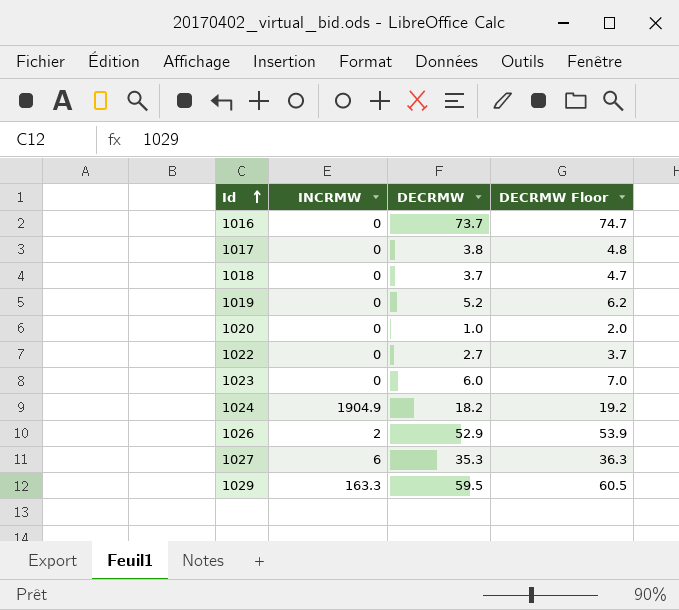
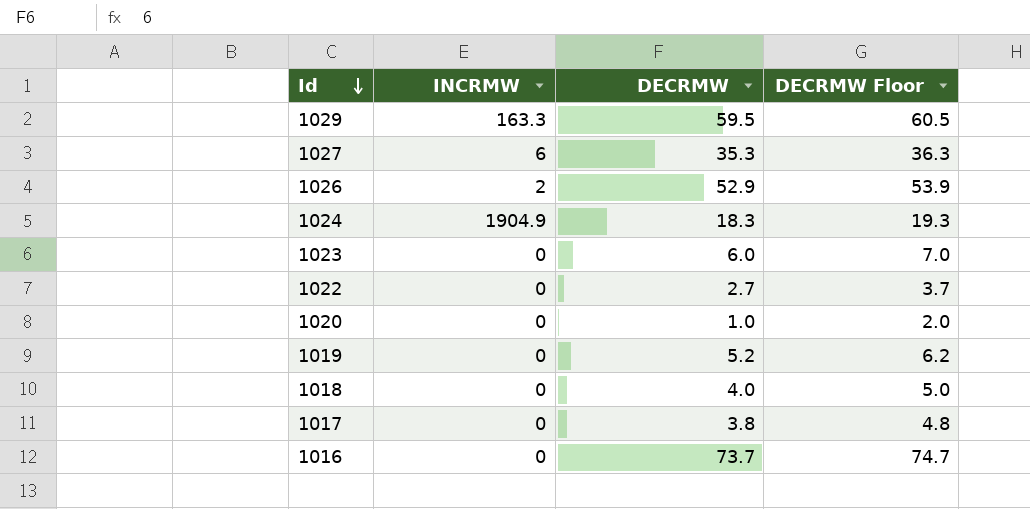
row order: Id ascending -> Id descending
1024 | DECRMW: 18.2 -> 18.3
1024 | DECRMW Floor: 19.2 -> 19.3
1018 | DECRMW: 3.7 -> 4.0
1018 | DECRMW Floor: 4.7 -> 5.0

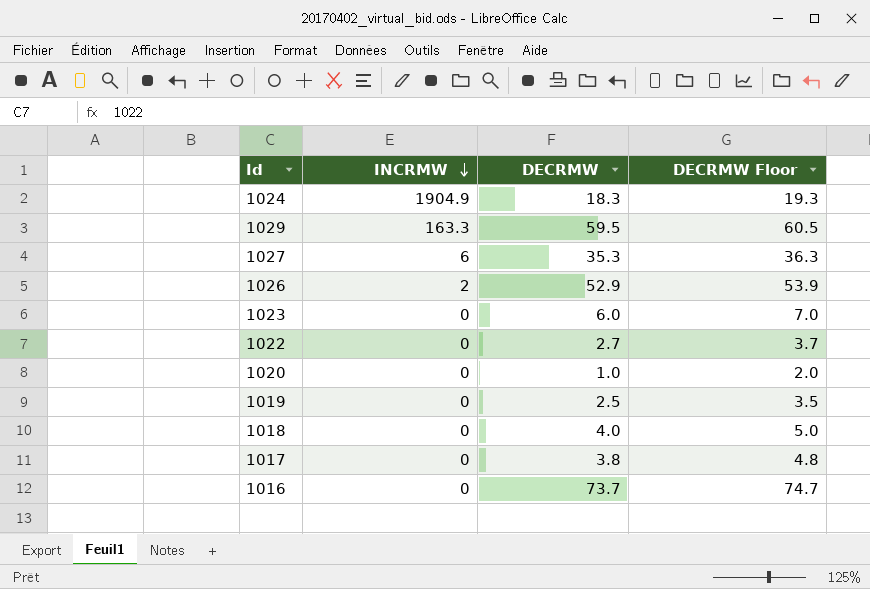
row order: Id descending -> INCRMW descending
1019 | DECRMW: 5.2 -> 2.5
1019 | DECRMW Floor: 6.2 -> 3.5

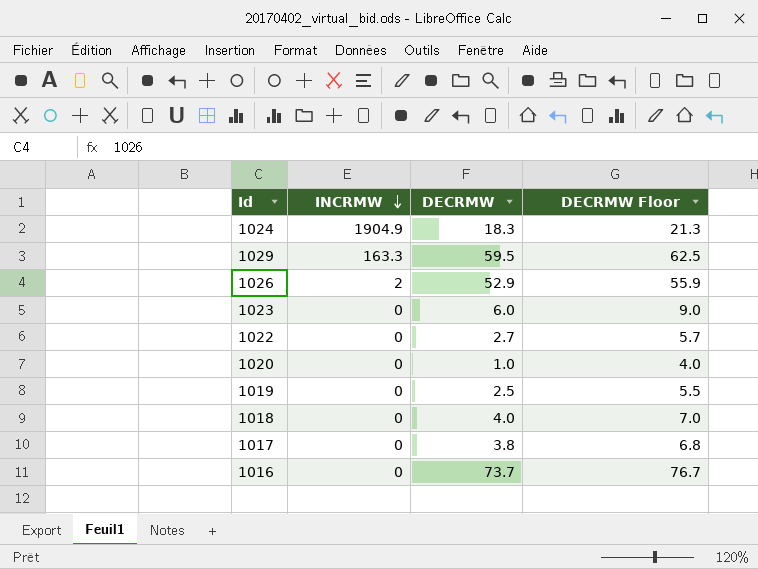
column DECRMW Floor | formula: [DECRMW] + 1 -> [DECRMW] + 3
row 1027: 6 | 35.3 | 36.3 -> none

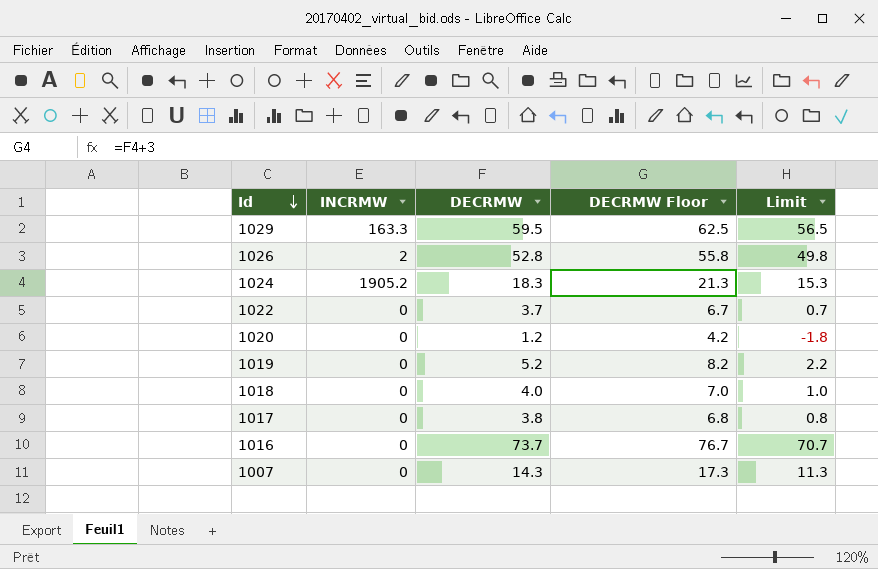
row order: INCRMW descending -> Id descending
column Limit | formula: none -> [DECRMW] - 3
row 1023: 0 | 6.0 | 9.0 -> none
1026 | DECRMW: 52.9 -> 52.8
1026 | DECRMW Floor: 55.9 -> 55.8
1024 | INCRMW: 1904.9 -> 1905.2
1022 | DECRMW: 2.7 -> 3.7
1022 | DECRMW Floor: 5.7 -> 6.7
1020 | DECRMW: 1.0 -> 1.2
1020 | DECRMW Floor: 4.0 -> 4.2
1019 | DECRMW: 2.5 -> 5.2
1019 | DECRMW Floor: 5.5 -> 8.2
row 1007: none -> 0 | 14.3 | 17.3 | 11.3

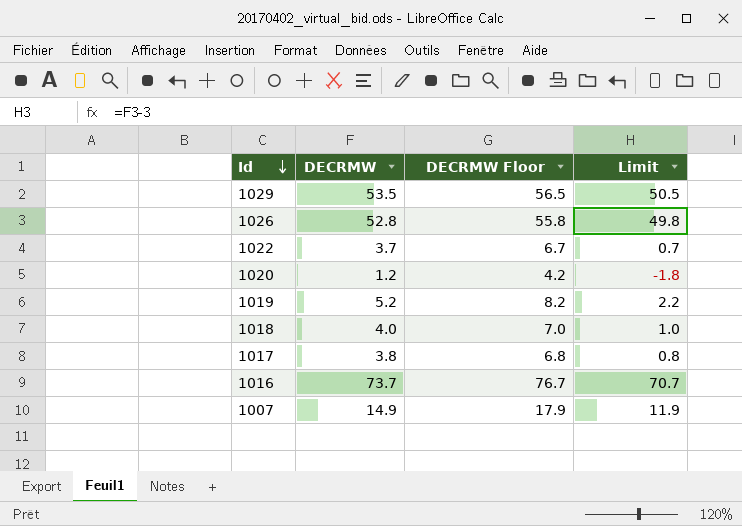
column INCRMW | position: 2 -> none
row 1024: 1905.2 | 18.3 | 21.3 | 15.3 -> none
1029 | DECRMW: 59.5 -> 53.5
1029 | DECRMW Floor: 62.5 -> 56.5
1029 | Limit: 56.5 -> 50.5
1007 | DECRMW: 14.3 -> 14.9
1007 | DECRMW Floor: 17.3 -> 17.9
1007 | Limit: 11.3 -> 11.9

